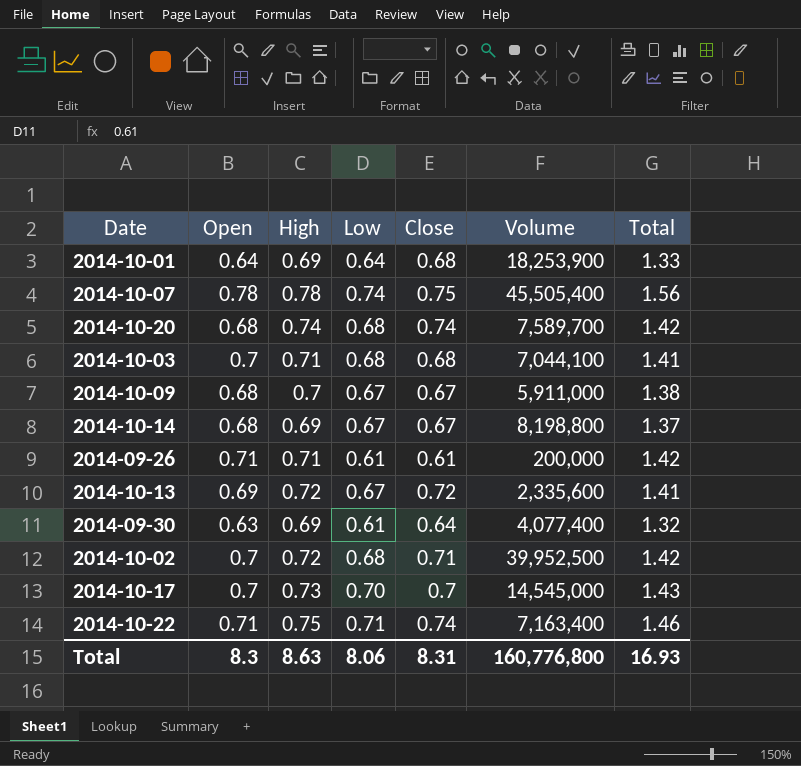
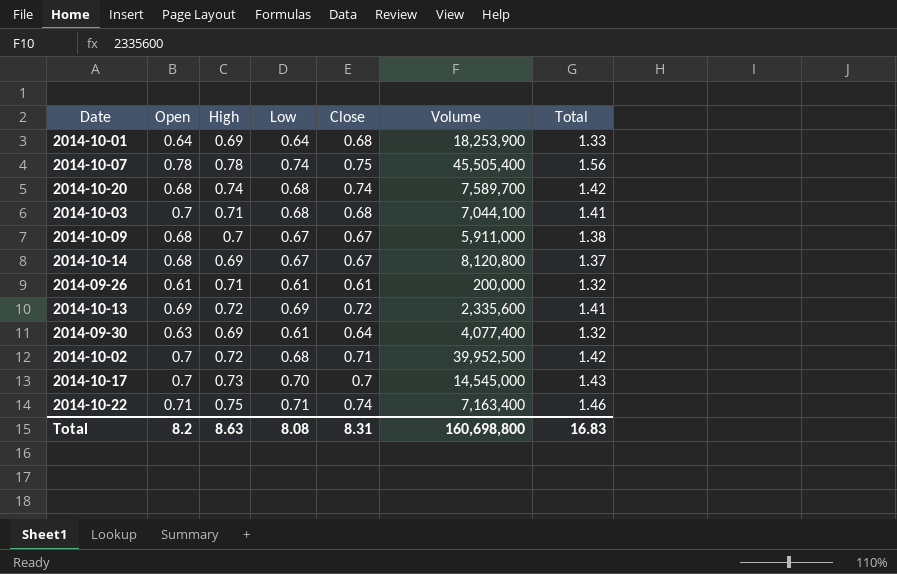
2014-10-14 | Volume: 8,198,800 -> 8,120,800
2014-09-26 | Open: 0.71 -> 0.61
2014-09-26 | Total: 1.42 -> 1.32
2014-10-13 | Low: 0.67 -> 0.69
Total | Open: 8.3 -> 8.2
Total | Low: 8.06 -> 8.08
Total | Volume: 160,776,800 -> 160,698,800
Total | Total: 16.93 -> 16.83

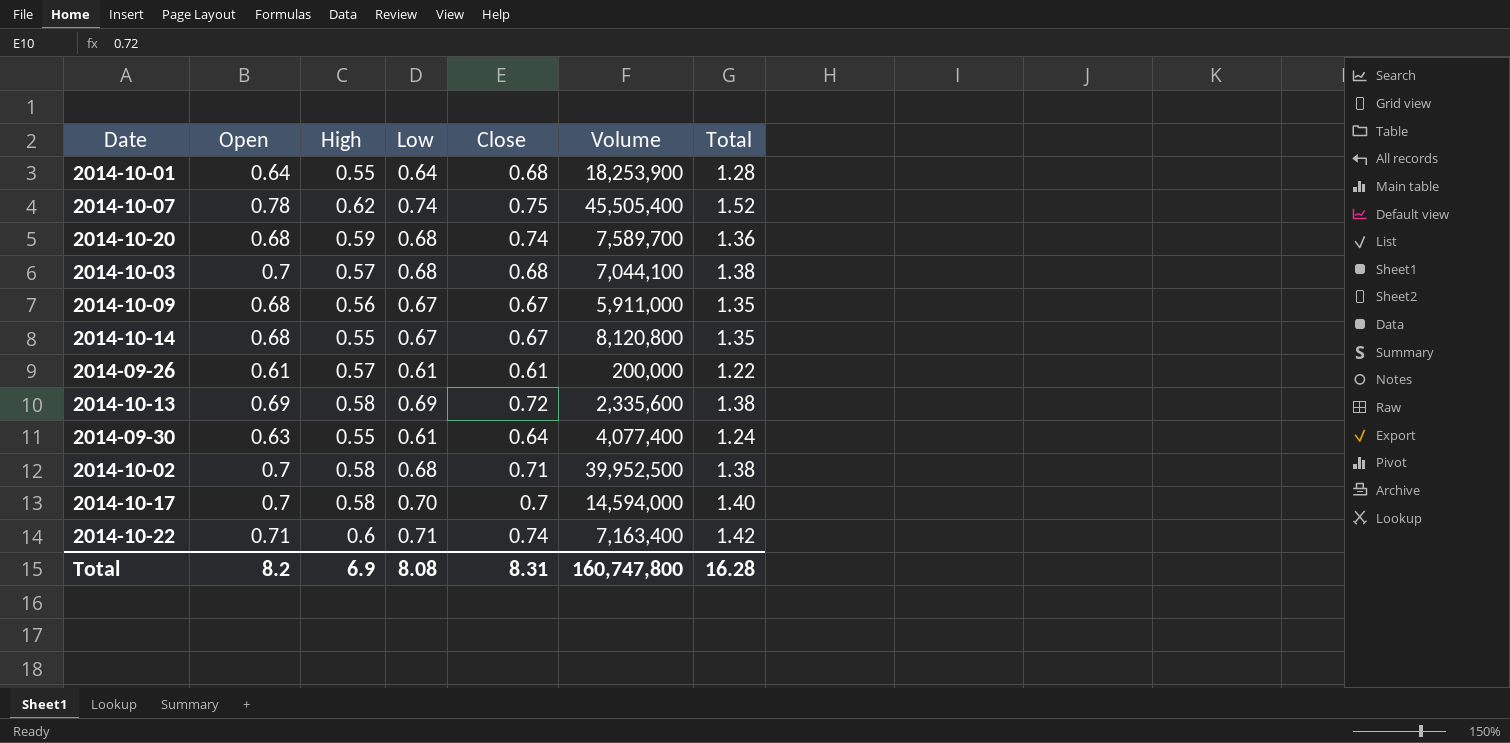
column Total | formula: [Open] + [High] -> [Open] + [Low]
2014-10-01 | High: 0.69 -> 0.55
2014-10-07 | High: 0.78 -> 0.62
2014-10-20 | High: 0.74 -> 0.59
2014-10-03 | High: 0.71 -> 0.57
2014-10-09 | High: 0.7 -> 0.56
2014-10-14 | High: 0.69 -> 0.55
2014-09-26 | High: 0.71 -> 0.57
2014-10-13 | High: 0.72 -> 0.58
2014-09-30 | High: 0.69 -> 0.55
2014-10-02 | High: 0.72 -> 0.58
2014-10-17 | High: 0.73 -> 0.58
2014-10-17 | Volume: 14,545,000 -> 14,594,000
2014-10-22 | High: 0.75 -> 0.6
Total | High: 8.63 -> 6.9
Total | Volume: 160,698,800 -> 160,747,800
Total | Total: 16.83 -> 16.28

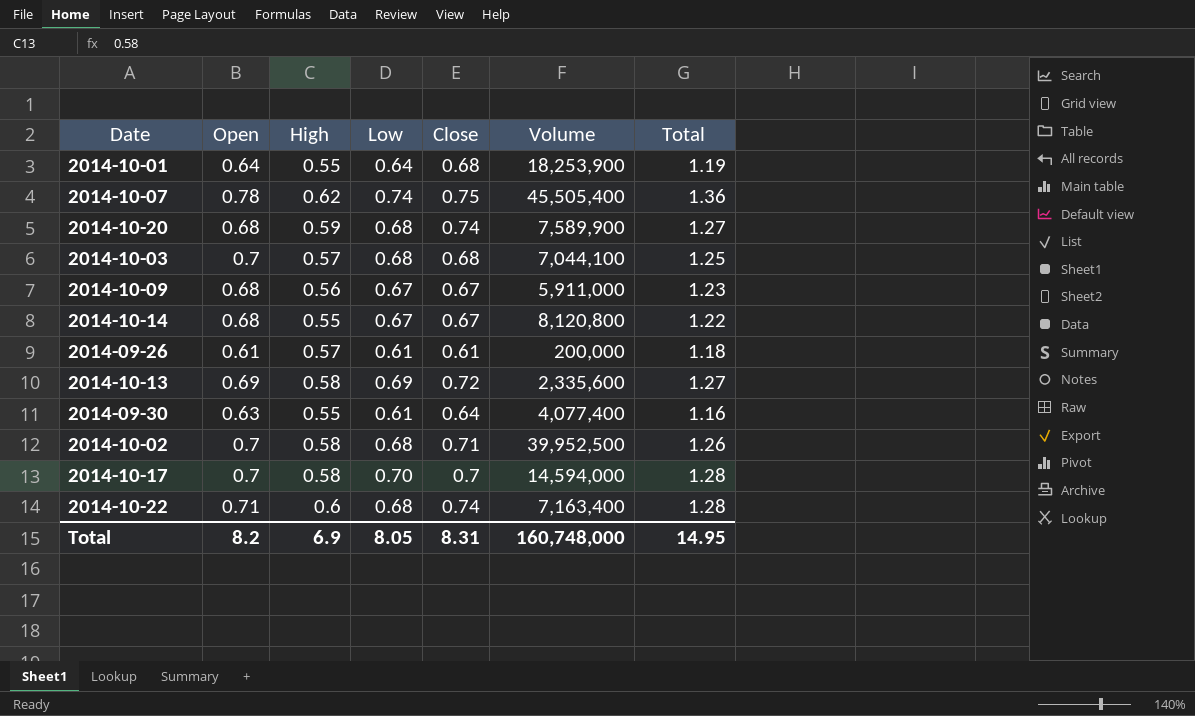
column Total | formula: [Open] + [Low] -> [High] + [Low]
2014-10-20 | Volume: 7,589,700 -> 7,589,900
2014-10-22 | Low: 0.71 -> 0.68
Total | Low: 8.08 -> 8.05
Total | Volume: 160,747,800 -> 160,748,000
Total | Total: 16.28 -> 14.95

